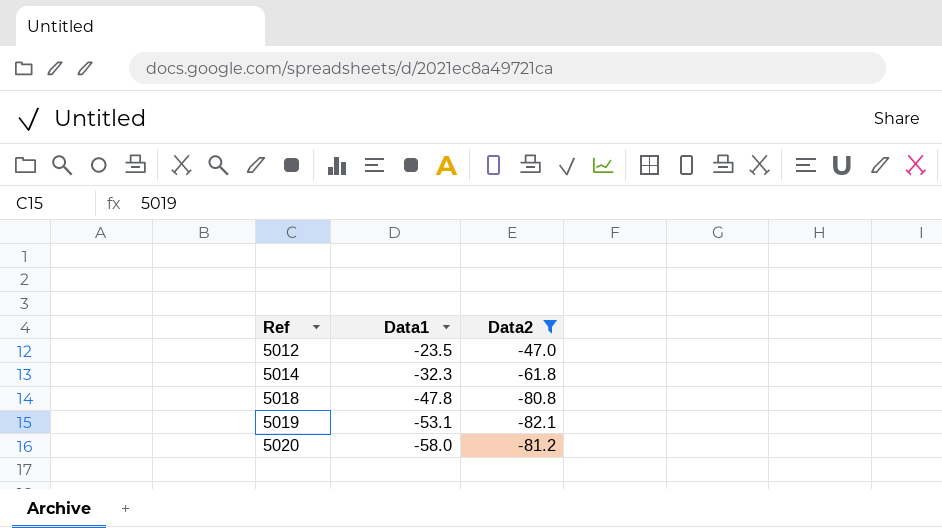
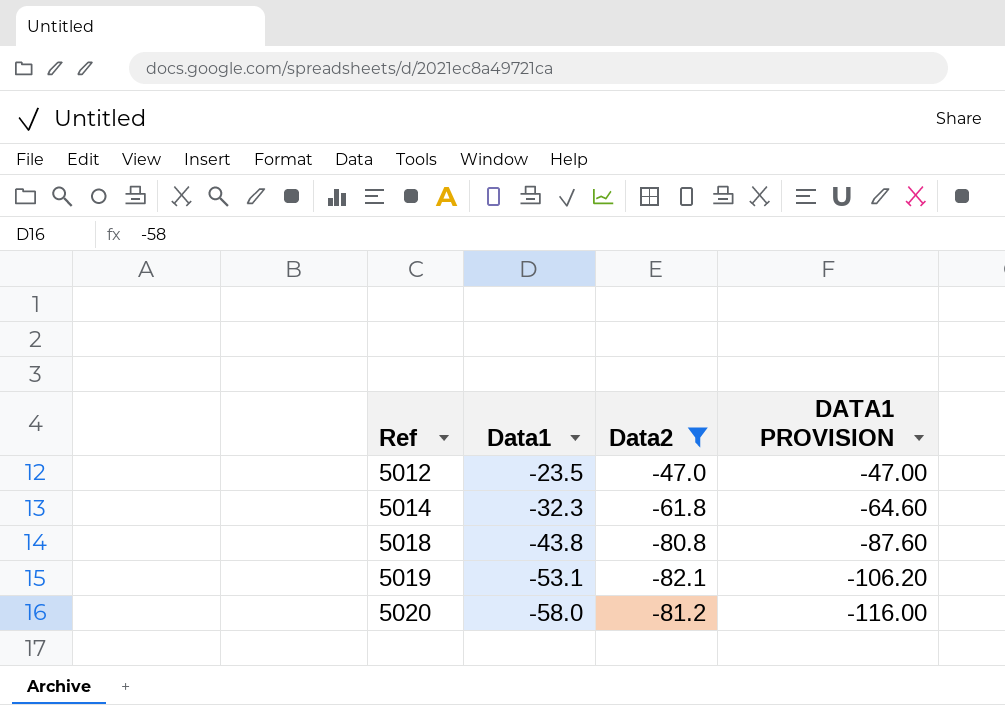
column DATA1 PROVISION | formula: none -> [Data1] * 2
5018 | Data1: -47.8 -> -43.8

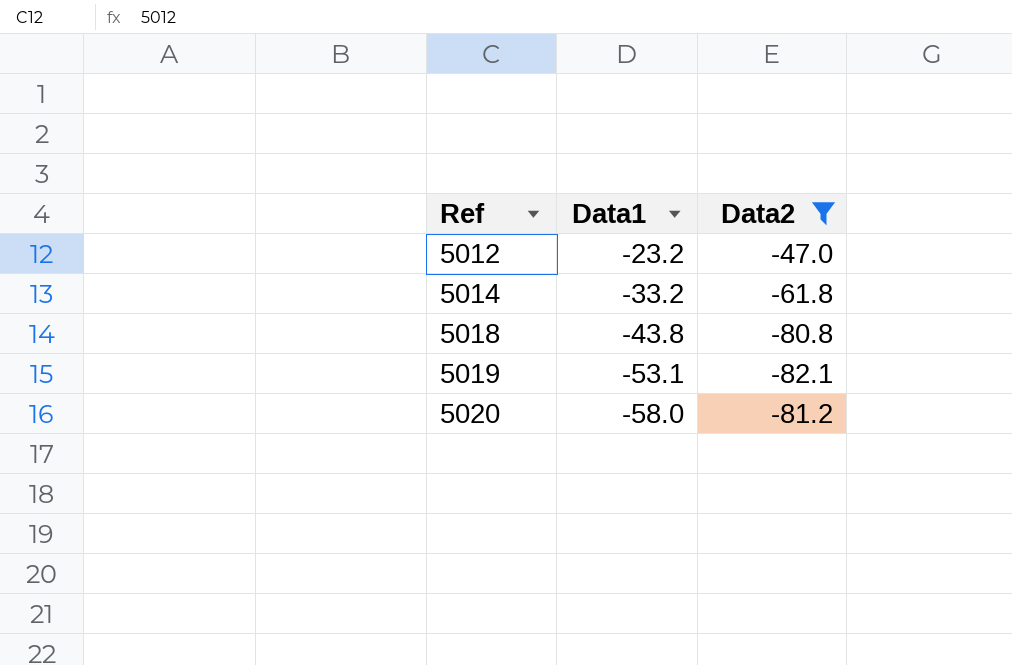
column DATA1 PROVISION | formula: [Data1] * 2 -> none
5012 | Data1: -23.5 -> -23.2
5014 | Data1: -32.3 -> -33.2

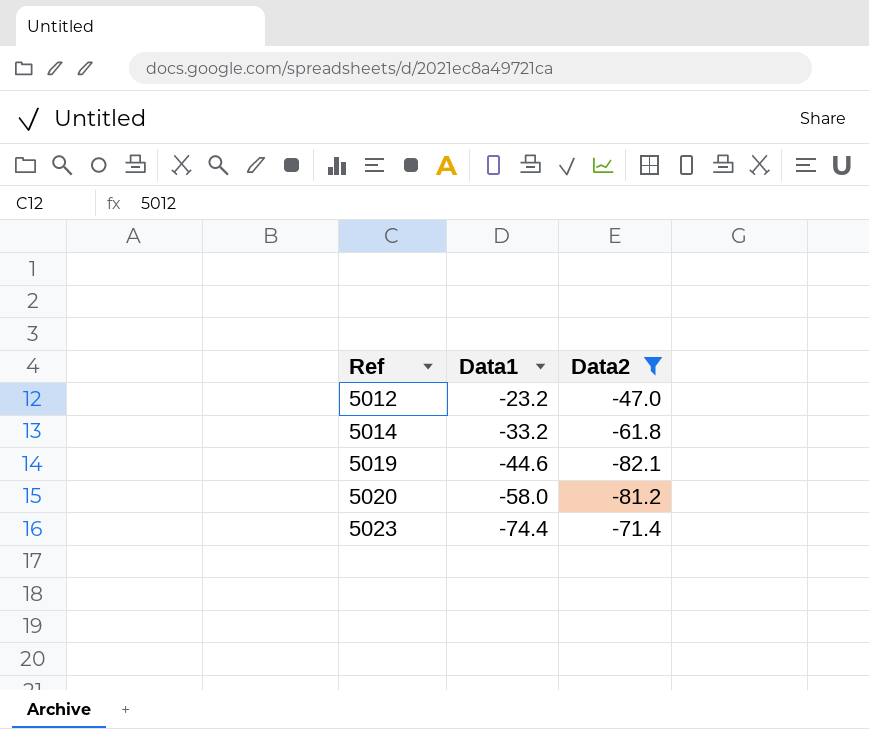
row 5018: -43.8 | -80.8 -> none
5019 | Data1: -53.1 -> -44.6
row 5023: none -> -74.4 | -71.4

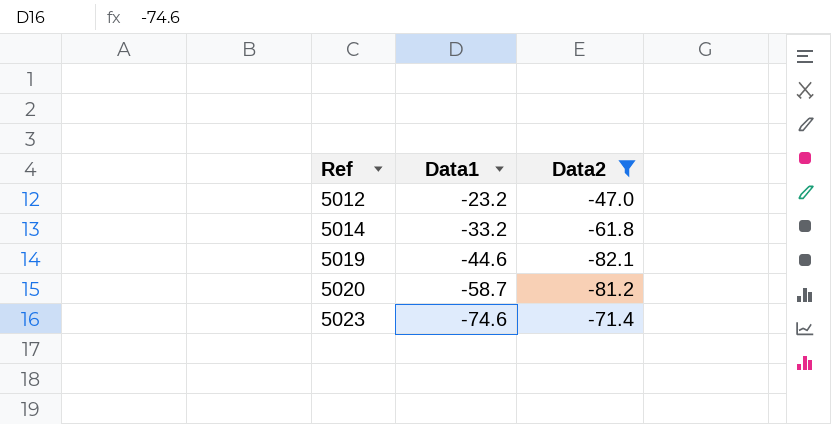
5020 | Data1: -58.0 -> -58.7
5023 | Data1: -74.4 -> -74.6

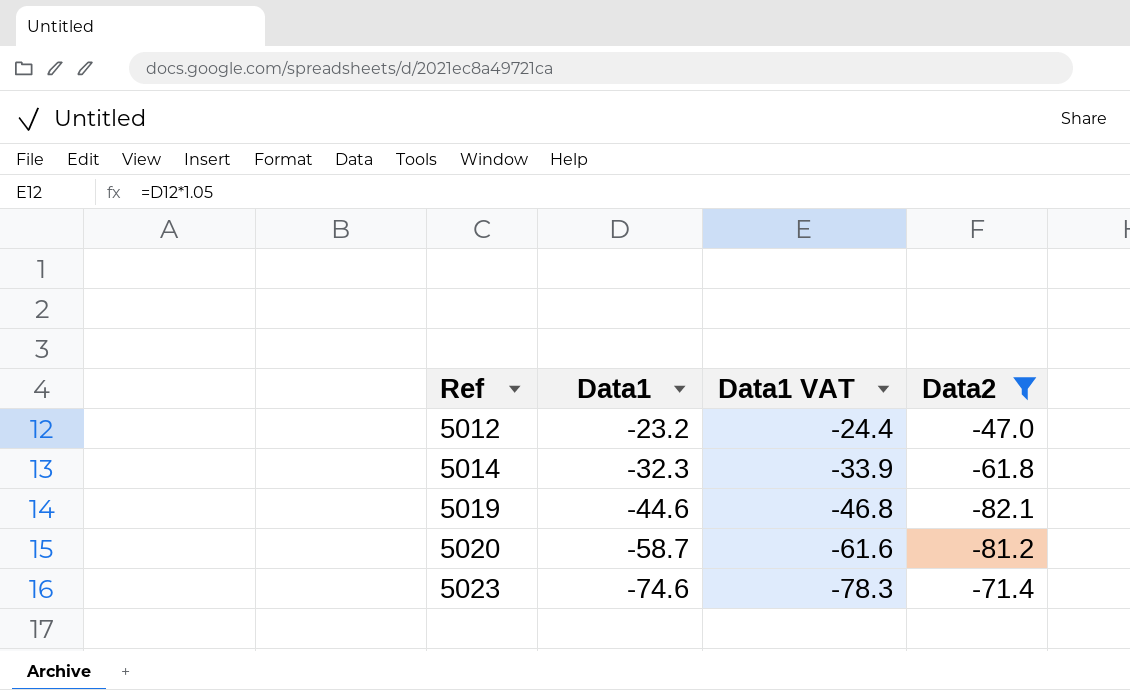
column Data1 VAT | formula: none -> [Data1] * 1.05
5014 | Data1: -33.2 -> -32.3

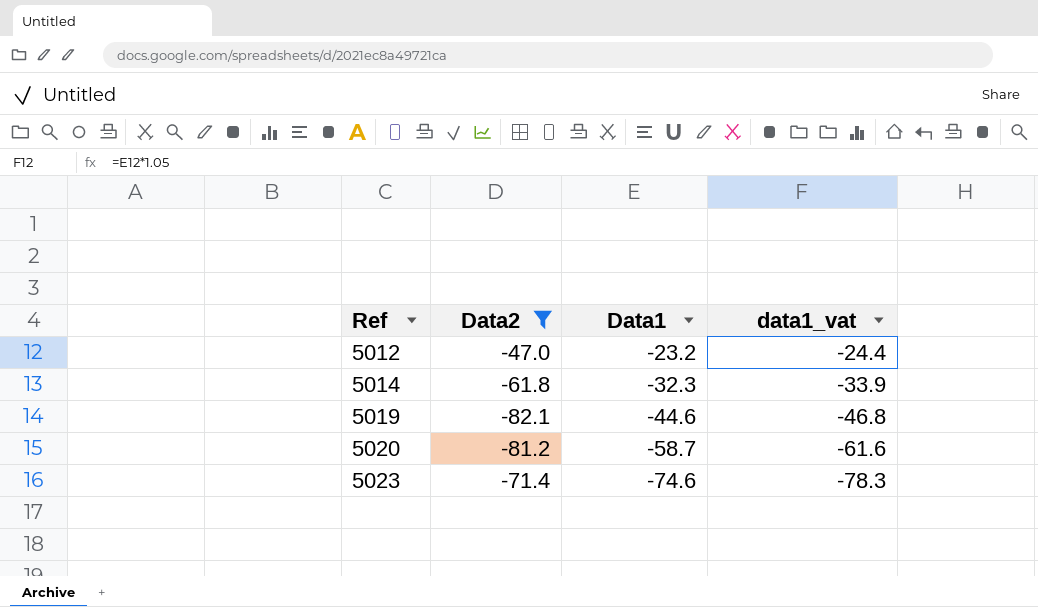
column Data2 | position: 4 -> 2
column name: Data1 VAT -> data1_vat

